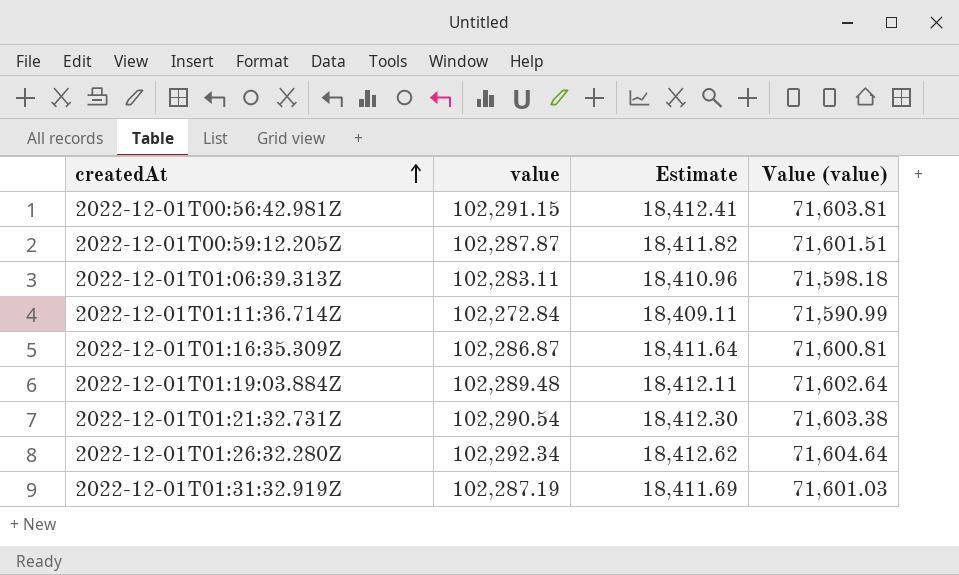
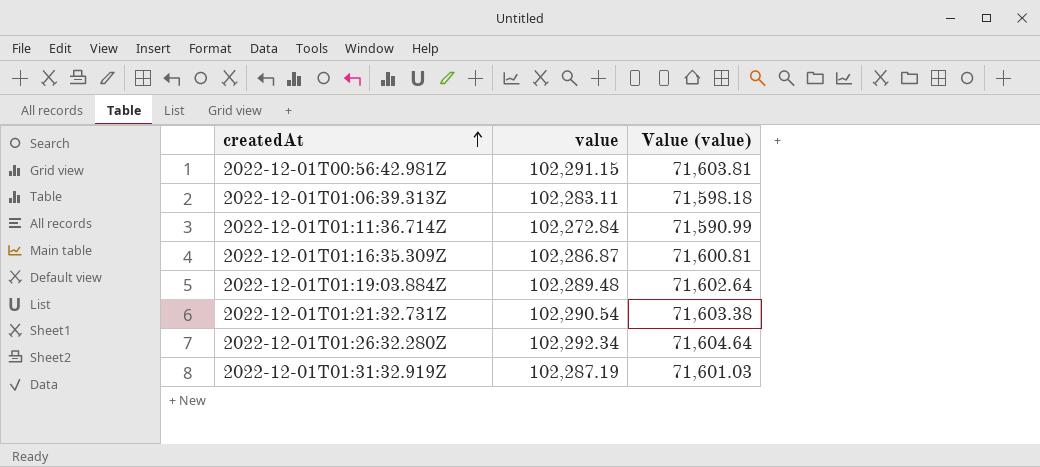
column Estimate | formula: [value] * 0.18 -> none
row 2022-12-01T00:59:12.205Z: 102,287.87 | 18,411.82 | 71,601.51 -> none

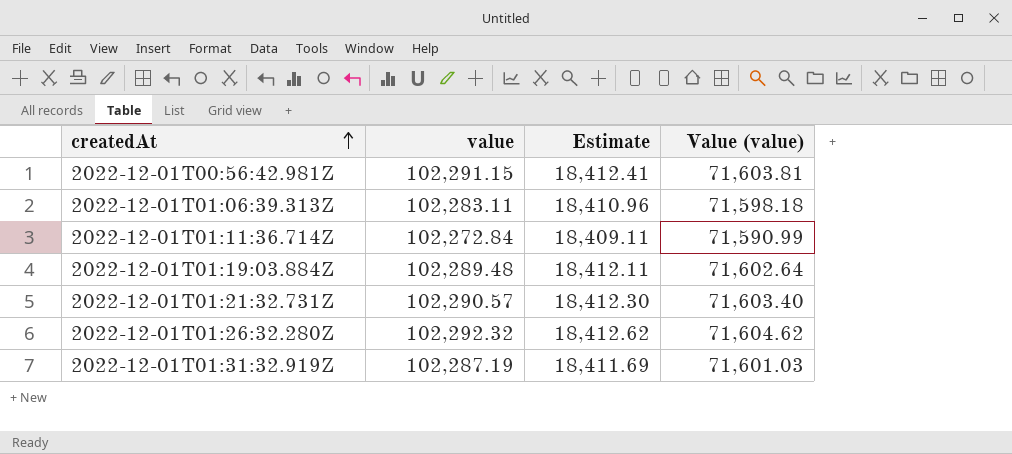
column Estimate | formula: none -> [value] * 0.18
row 2022-12-01T01:16:35.309Z: 102,286.87 | 71,600.81 -> none
2022-12-01T01:21:32.731Z | value: 102,290.54 -> 102,290.57
2022-12-01T01:21:32.731Z | Value (value): 71,603.38 -> 71,603.40
2022-12-01T01:26:32.280Z | value: 102,292.34 -> 102,292.32
2022-12-01T01:26:32.280Z | Value (value): 71,604.64 -> 71,604.62

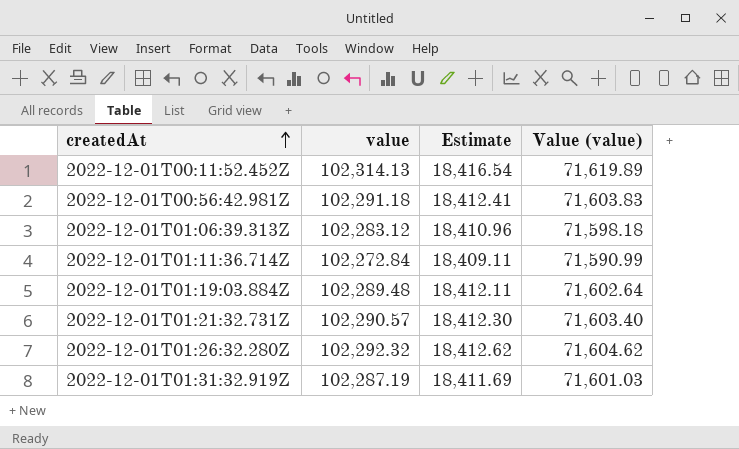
row 2022-12-01T00:11:52.452Z: none -> 102,314.13 | 18,416.54 | 71,619.89
2022-12-01T00:56:42.981Z | value: 102,291.15 -> 102,291.18
2022-12-01T00:56:42.981Z | Value (value): 71,603.81 -> 71,603.83
2022-12-01T01:06:39.313Z | value: 102,283.11 -> 102,283.12

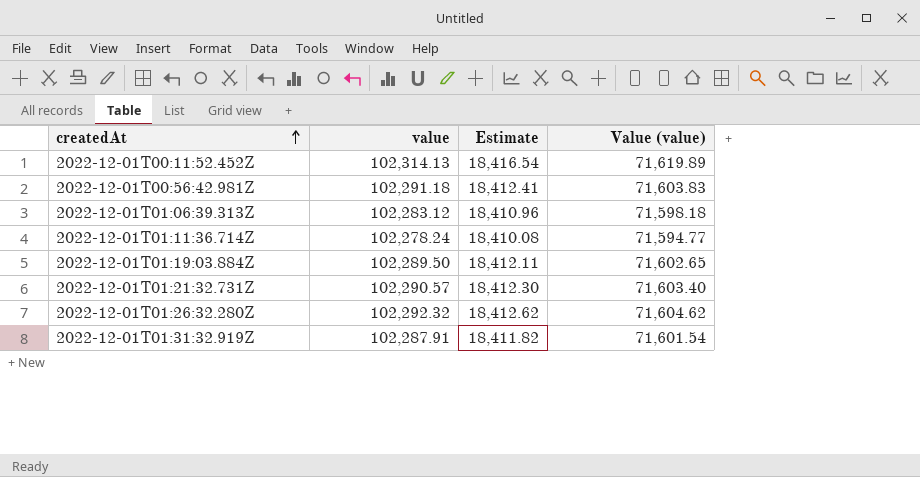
2022-12-01T01:11:36.714Z | value: 102,272.84 -> 102,278.24
2022-12-01T01:11:36.714Z | Estimate: 18,409.11 -> 18,410.08
2022-12-01T01:11:36.714Z | Value (value): 71,590.99 -> 71,594.77
2022-12-01T01:19:03.884Z | value: 102,289.48 -> 102,289.50
2022-12-01T01:19:03.884Z | Value (value): 71,602.64 -> 71,602.65
2022-12-01T01:31:32.919Z | value: 102,287.19 -> 102,287.91
2022-12-01T01:31:32.919Z | Estimate: 18,411.69 -> 18,411.82
2022-12-01T01:31:32.919Z | Value (value): 71,601.03 -> 71,601.54

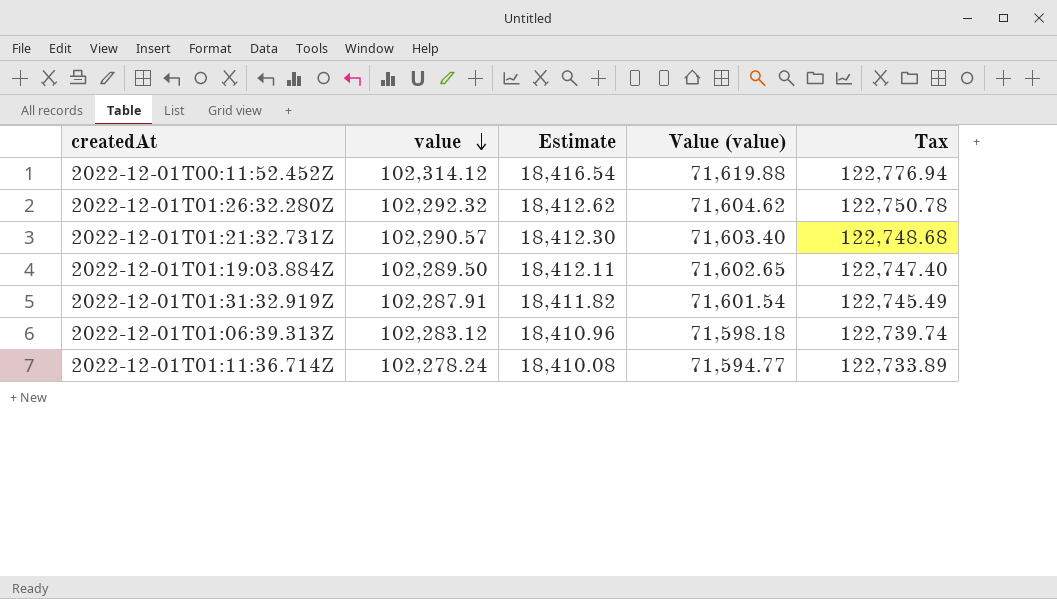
row order: createdAt ascending -> value descending
column Tax | formula: none -> [value] * 1.2
row 2022-12-01T00:56:42.981Z: 102,291.18 | 18,412.41 | 71,603.83 -> none
2022-12-01T00:11:52.452Z | value: 102,314.13 -> 102,314.12
2022-12-01T00:11:52.452Z | Value (value): 71,619.89 -> 71,619.88

